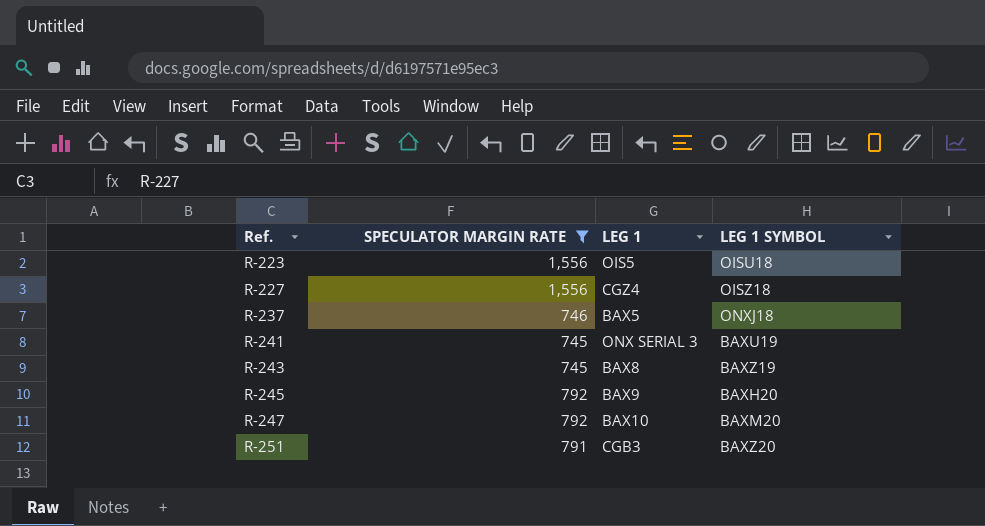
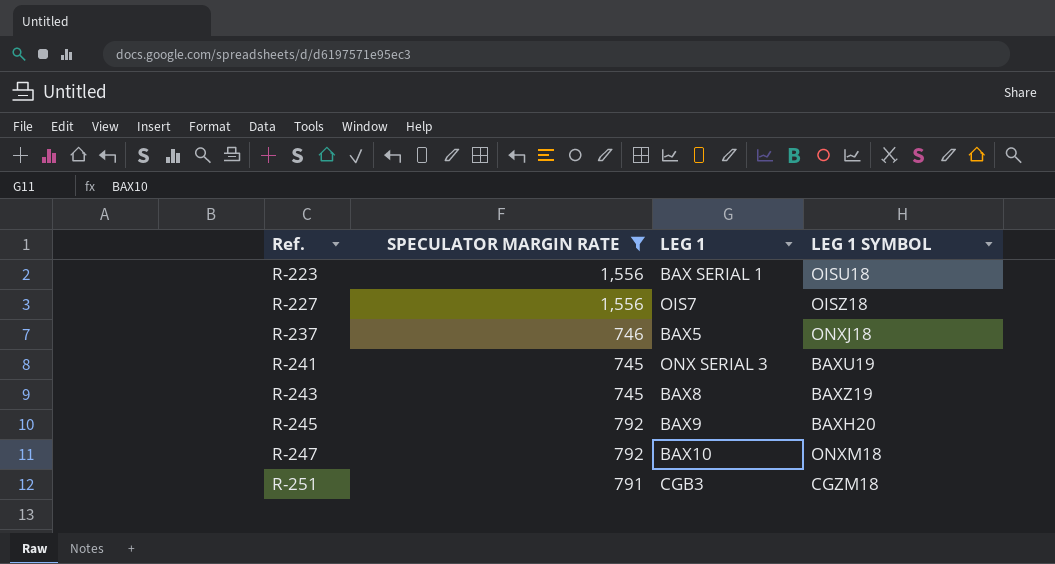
R-223 | LEG 1: OIS5 -> BAX SERIAL 1
R-227 | LEG 1: CGZ4 -> OIS7
R-247 | LEG 1 SYMBOL: BAXM20 -> ONXM18
R-251 | LEG 1 SYMBOL: BAXZ20 -> CGZM18

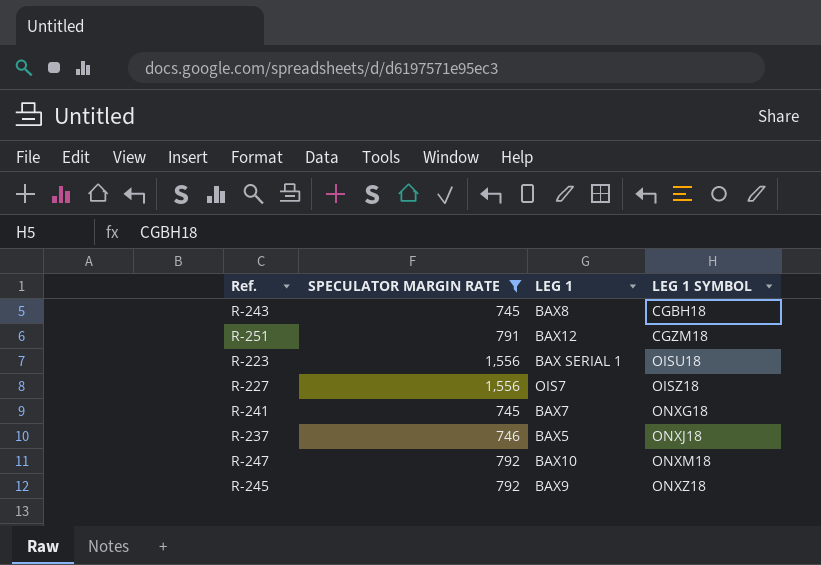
row order: Ref. ascending -> LEG 1 SYMBOL ascending
R-243 | LEG 1 SYMBOL: BAXZ19 -> CGBH18
R-251 | LEG 1: CGB3 -> BAX12
R-241 | LEG 1: ONX SERIAL 3 -> BAX7
R-241 | LEG 1 SYMBOL: BAXU19 -> ONXG18
R-245 | LEG 1 SYMBOL: BAXH20 -> ONXZ18

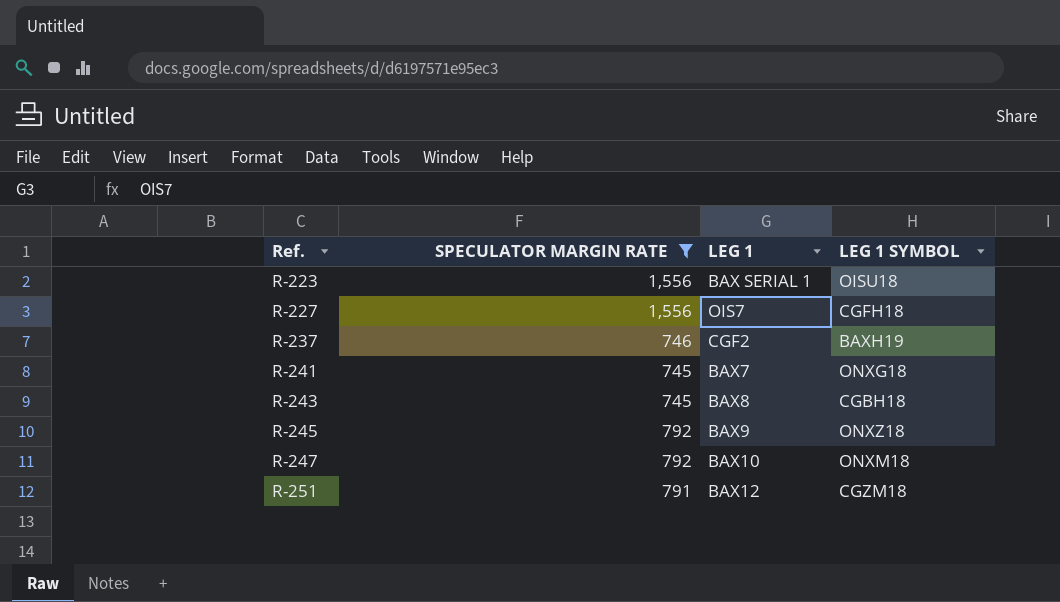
row order: LEG 1 SYMBOL ascending -> Ref. ascending
R-227 | LEG 1 SYMBOL: OISZ18 -> CGFH18
R-237 | LEG 1: BAX5 -> CGF2
R-237 | LEG 1 SYMBOL: ONXJ18 -> BAXH19

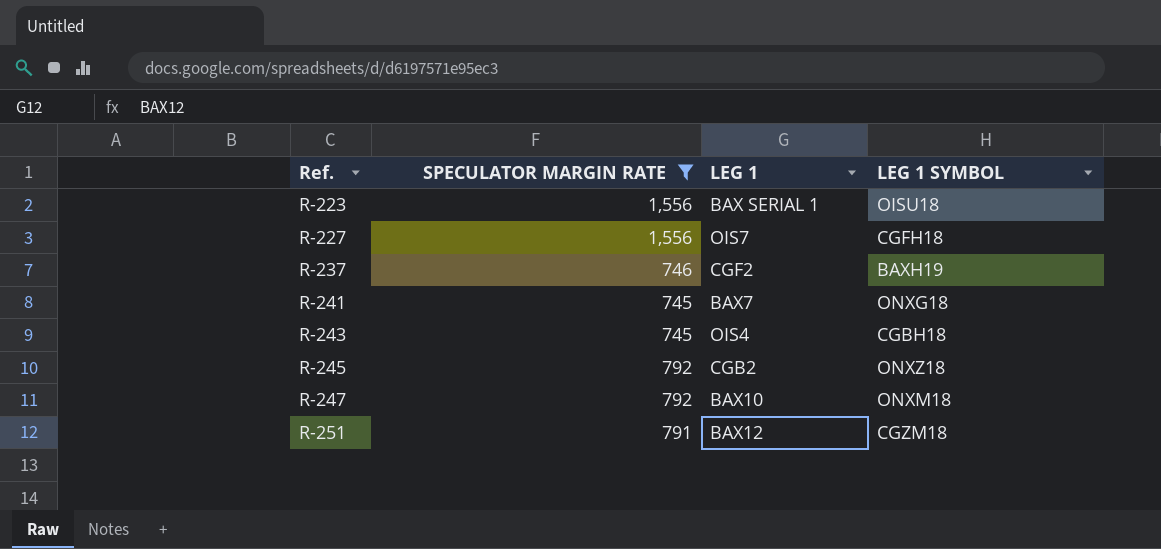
R-243 | LEG 1: BAX8 -> OIS4
R-245 | LEG 1: BAX9 -> CGB2

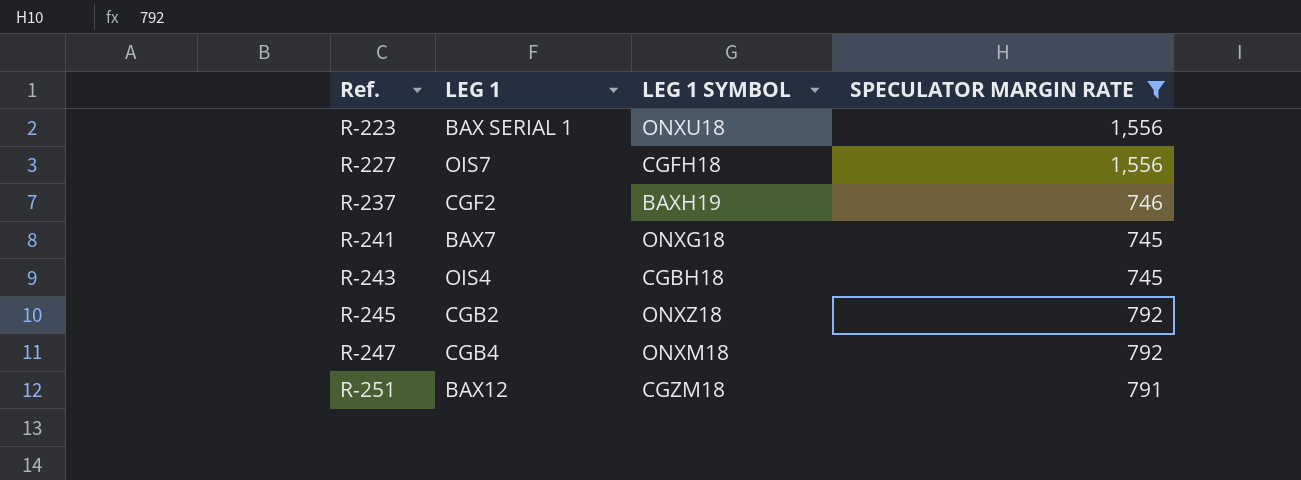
column SPECULATOR MARGIN RATE | position: 2 -> 4
R-223 | LEG 1 SYMBOL: OISU18 -> ONXU18
R-247 | LEG 1: BAX10 -> CGB4

